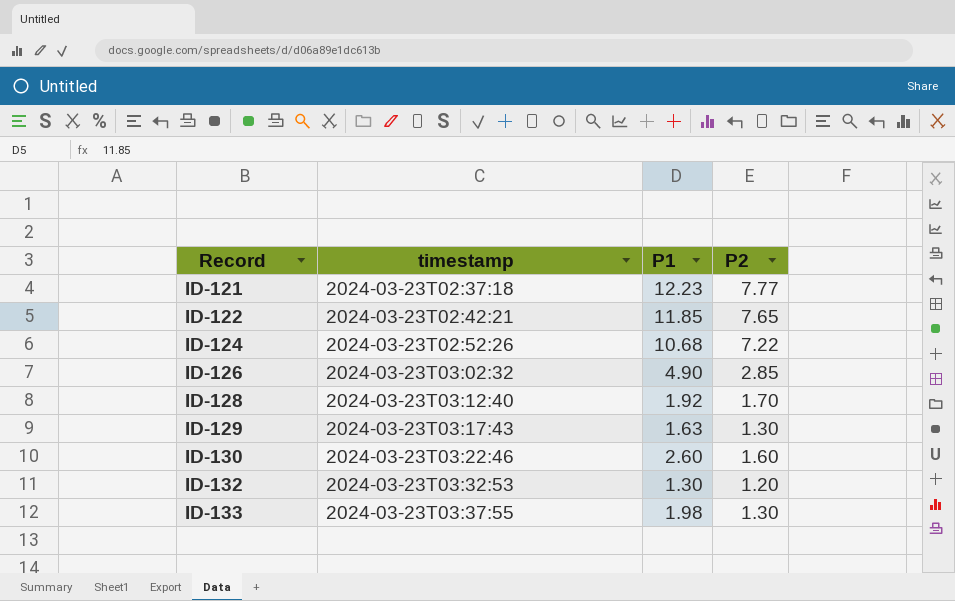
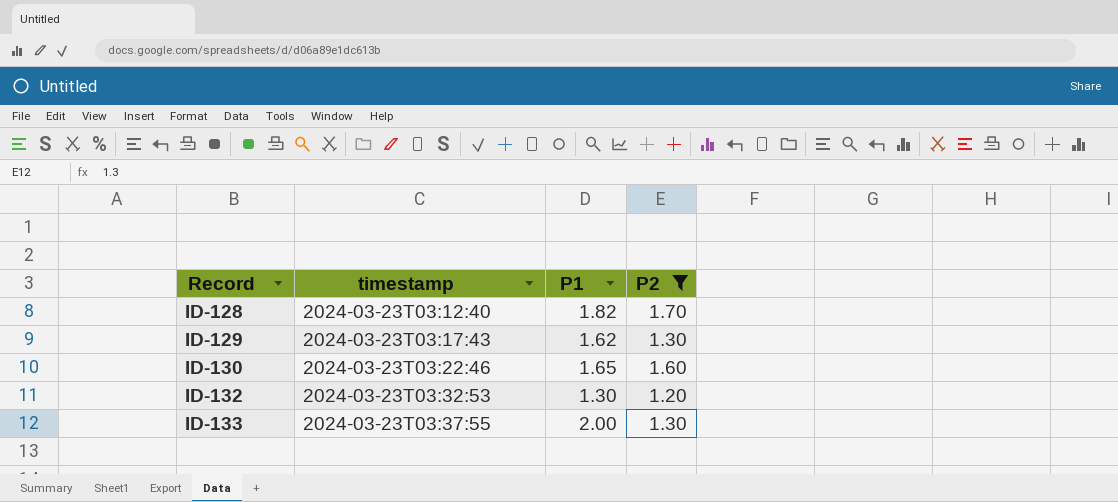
filter: none -> P2 <= 1.70
ID-128 | P1: 1.92 -> 1.82
ID-129 | P1: 1.63 -> 1.62
ID-130 | P1: 2.60 -> 1.65
ID-133 | P1: 1.98 -> 2.00

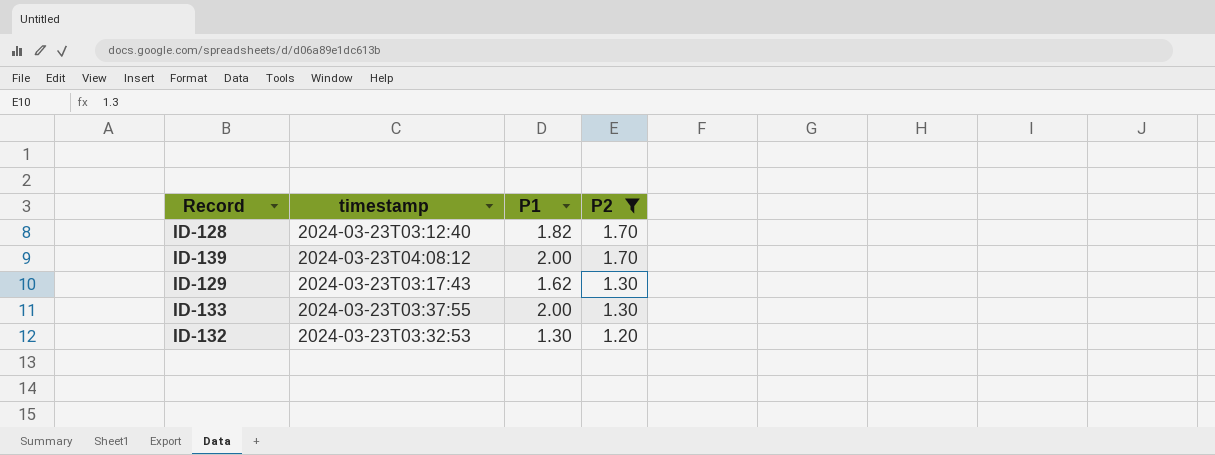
row order: Record ascending -> P2 descending
row ID-130: 2024-03-23T03:22:46 | 1.65 | 1.60 -> none
row ID-139: none -> 2024-03-23T04:08:12 | 2.00 | 1.70

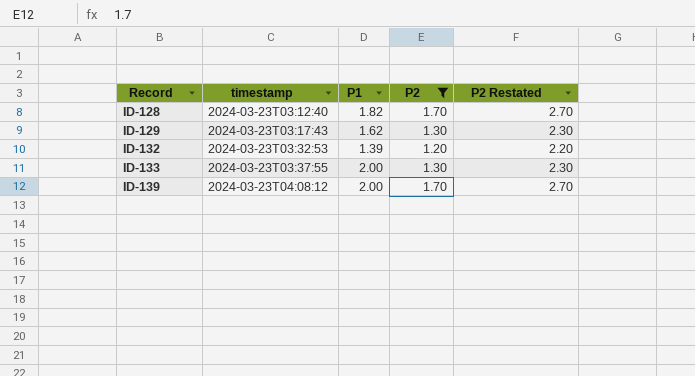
row order: P2 descending -> Record ascending
column P2 Restated | formula: none -> [P2] + 1
ID-132 | P1: 1.30 -> 1.39

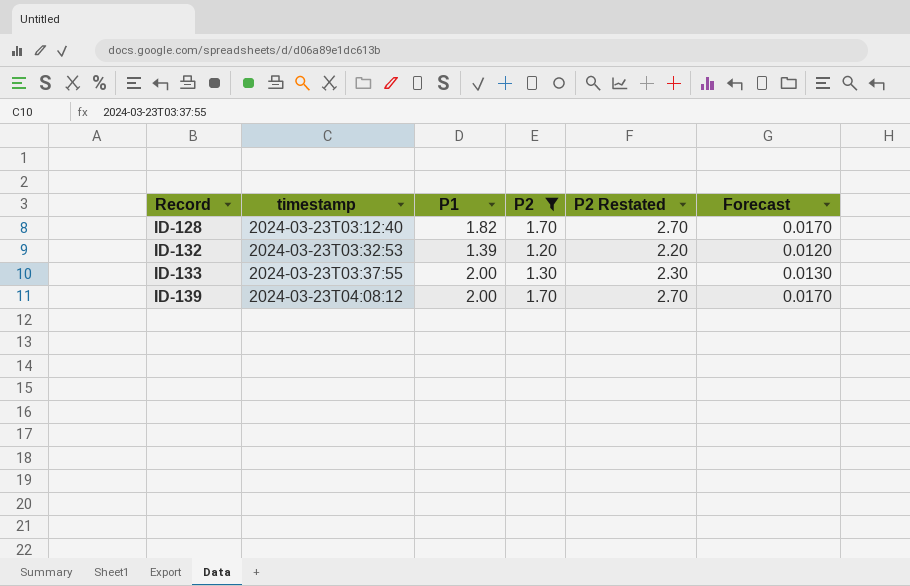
column Forecast | formula: none -> [P2] * 0.01
row ID-129: 2024-03-23T03:17:43 | 1.62 | 1.30 | 2.30 -> none

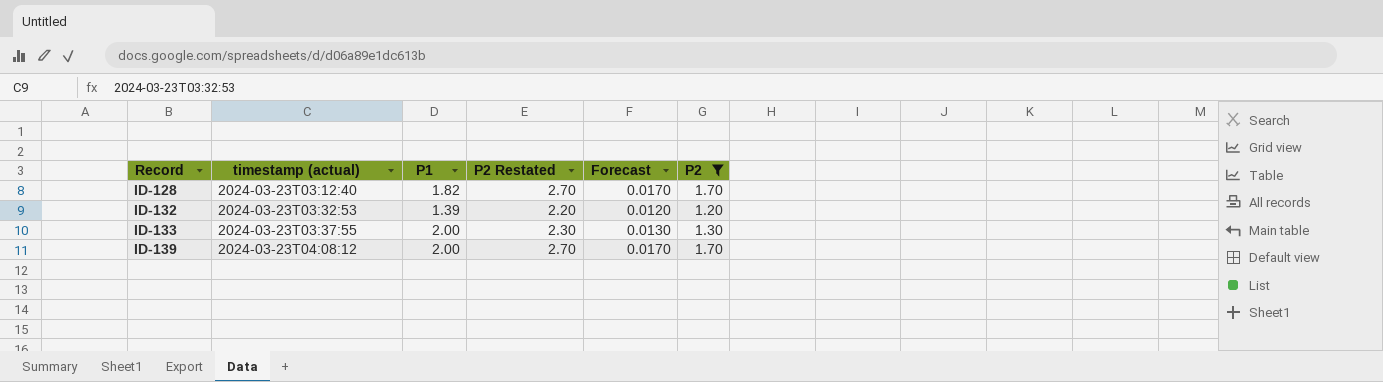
column name: timestamp -> timestamp (actual)
column P2 | position: 4 -> 6

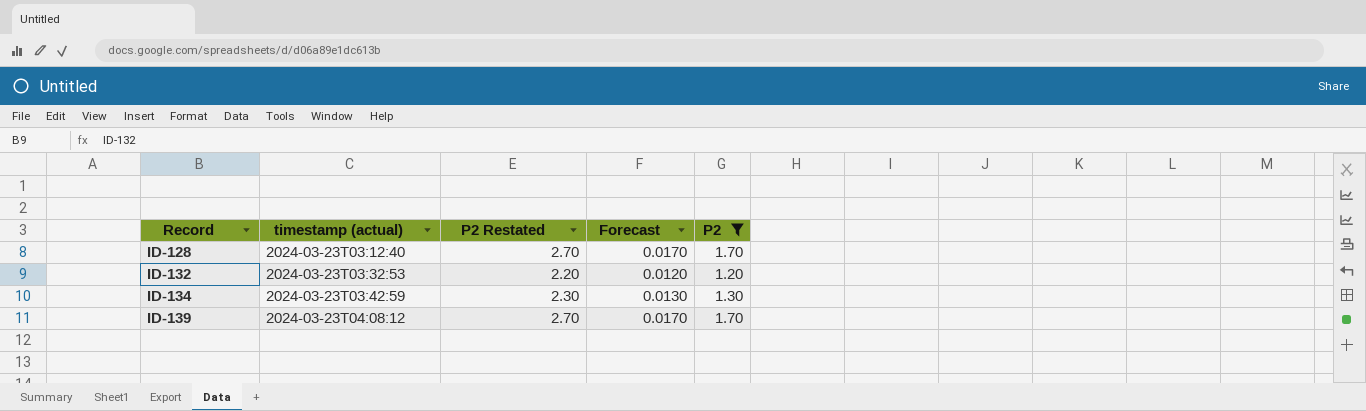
column P1 | position: 3 -> none
row ID-133: 2024-03-23T03:37:55 | 2.00 | 2.30 | 0.0130 | 1.30 -> none
row ID-134: none -> 2024-03-23T03:42:59 | 2.30 | 0.0130 | 1.30

